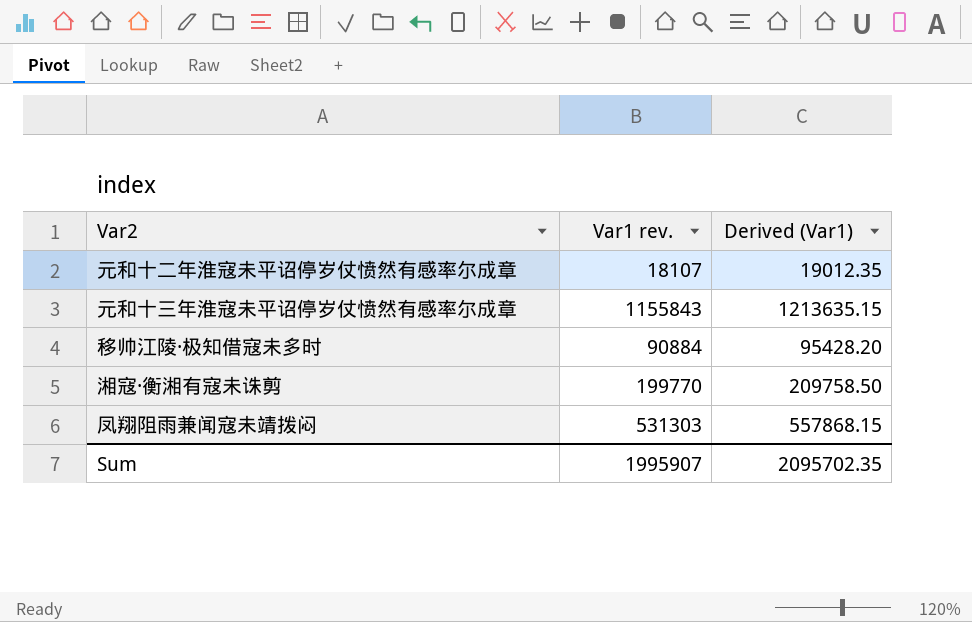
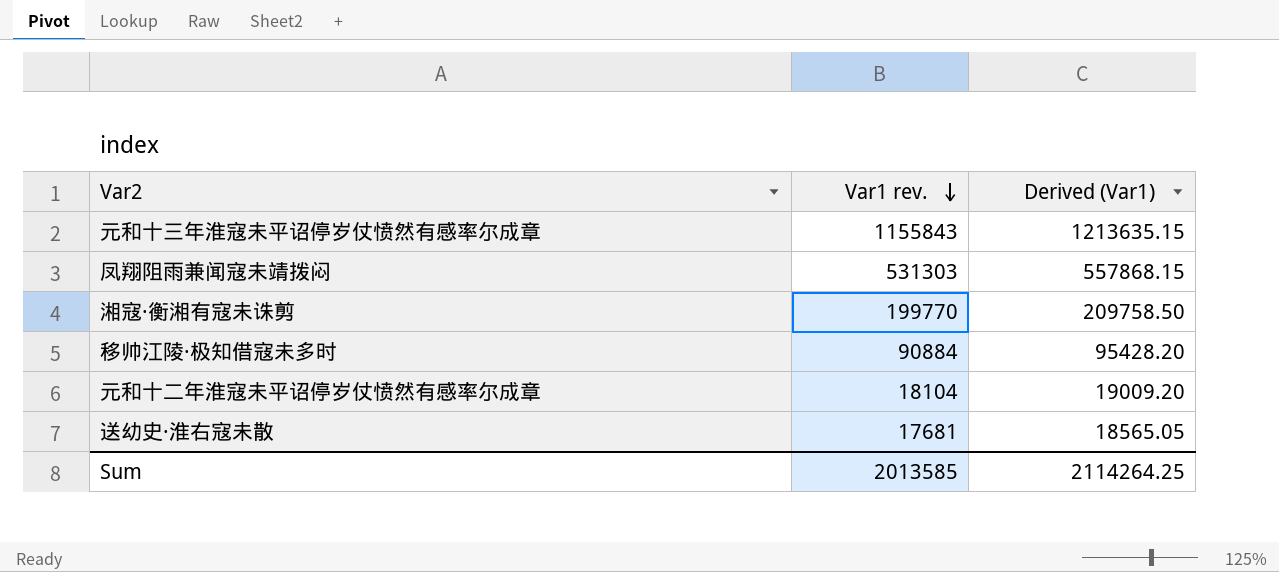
row order: none -> Var1 rev. descending
元和十二年淮寇未平诏停岁仗愤然有感率尔成章 | Var1 rev.: 18107 -> 18104
元和十二年淮寇未平诏停岁仗愤然有感率尔成章 | Derived (Var1): 19012.35 -> 19009.20
row 送幼史·淮右寇未散: none -> 17681 | 18565.05
Sum | Var1 rev.: 1995907 -> 2013585
Sum | Derived (Var1): 2095702.35 -> 2114264.25

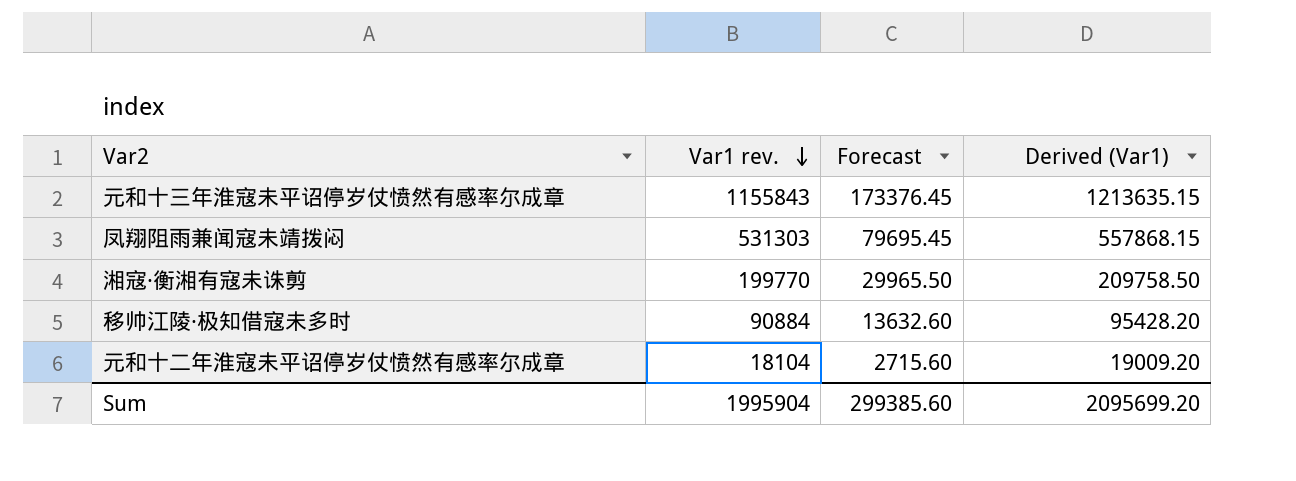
column Forecast | formula: none -> [Var1 rev.] * 0.15
row 送幼史·淮右寇未散: 17681 | 18565.05 -> none
Sum | Var1 rev.: 2013585 -> 1995904
Sum | Derived (Var1): 2114264.25 -> 2095699.20

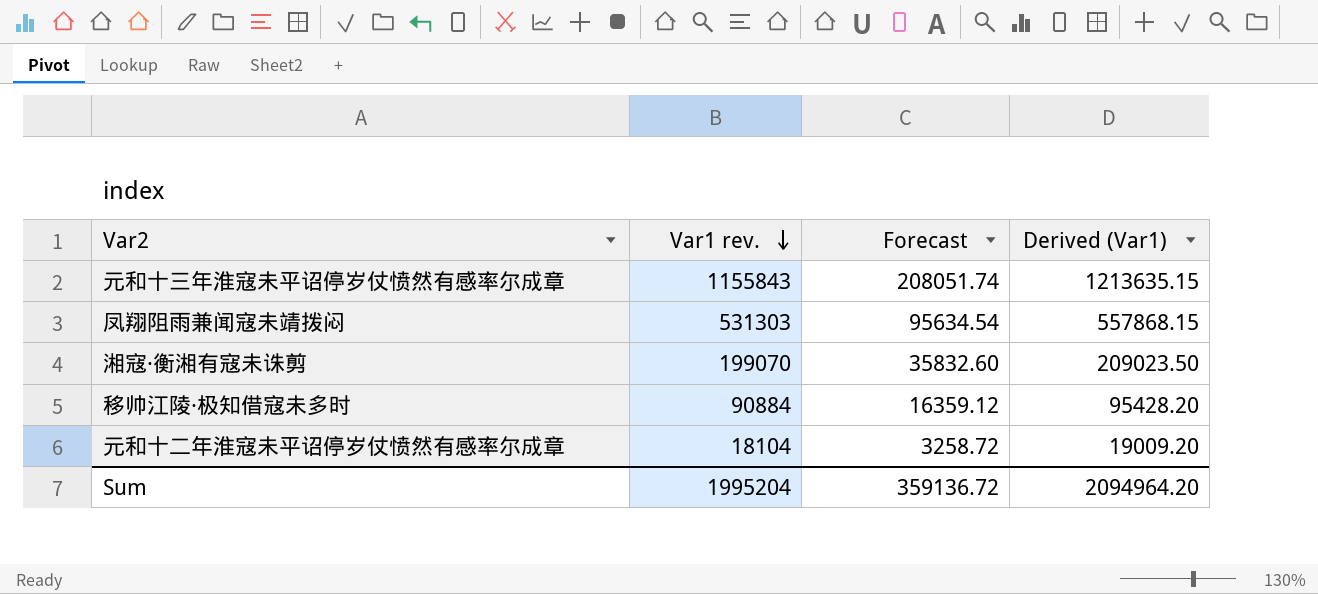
column Forecast | formula: [Var1 rev.] * 0.15 -> [Var1 rev.] * 0.18
湘寇·衡湘有寇未诛剪 | Var1 rev.: 199770 -> 199070
湘寇·衡湘有寇未诛剪 | Derived (Var1): 209758.50 -> 209023.50
Sum | Var1 rev.: 1995904 -> 1995204
Sum | Forecast: 299385.60 -> 359136.72
Sum | Derived (Var1): 2095699.20 -> 2094964.20

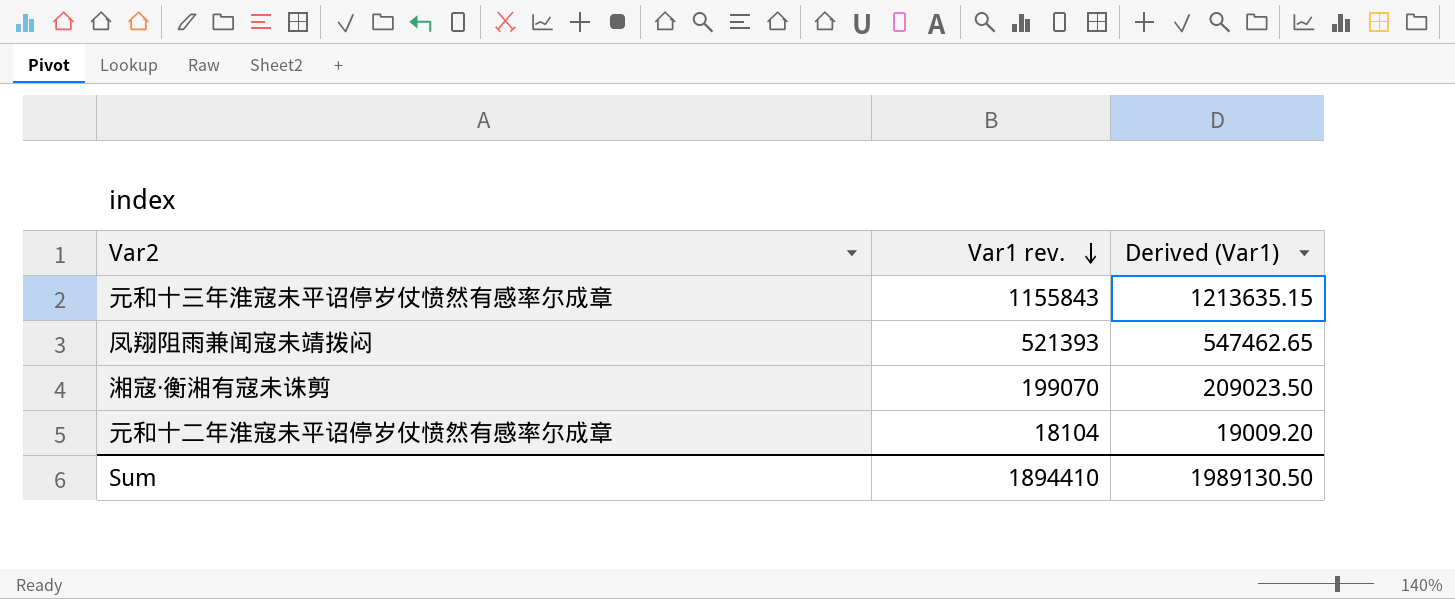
column Forecast | formula: [Var1 rev.] * 0.18 -> none
row 移帅江陵·极知借寇未多时: 90884 | 16359.12 | 95428.20 -> none
凤翔阻雨兼闻寇未靖拨闷 | Var1 rev.: 531303 -> 521393
凤翔阻雨兼闻寇未靖拨闷 | Derived (Var1): 557868.15 -> 547462.65
Sum | Var1 rev.: 1995204 -> 1894410
Sum | Derived (Var1): 2094964.20 -> 1989130.50

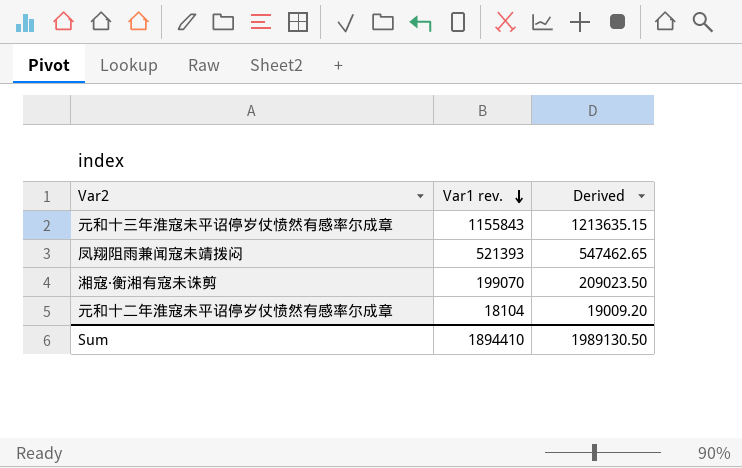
column name: Derived (Var1) -> Derived

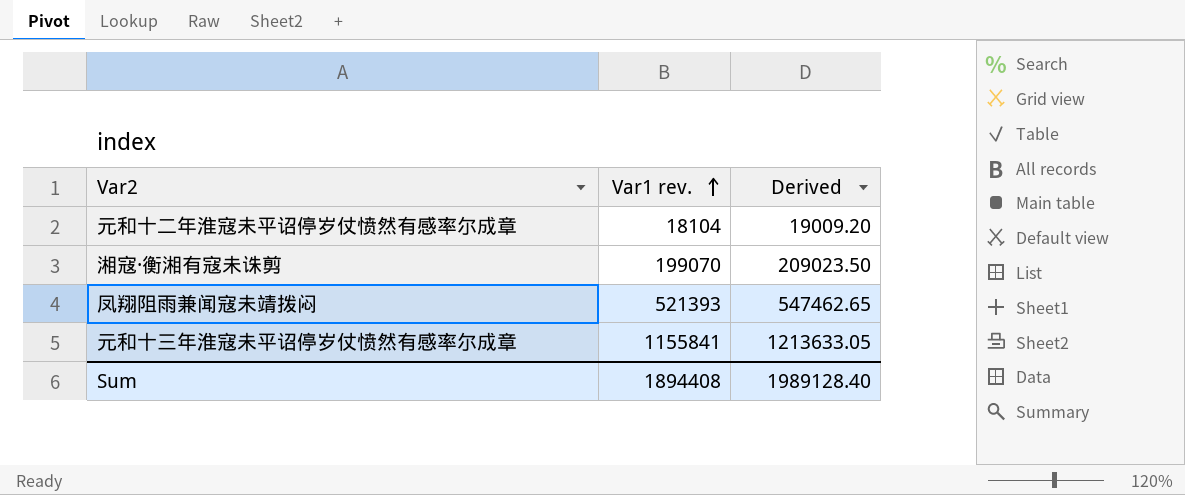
row order: Var1 rev. descending -> Var1 rev. ascending
元和十三年淮寇未平诏停岁仗愤然有感率尔成章 | Var1 rev.: 1155843 -> 1155841
元和十三年淮寇未平诏停岁仗愤然有感率尔成章 | Derived: 1213635.15 -> 1213633.05
Sum | Var1 rev.: 1894410 -> 1894408
Sum | Derived: 1989130.50 -> 1989128.40

